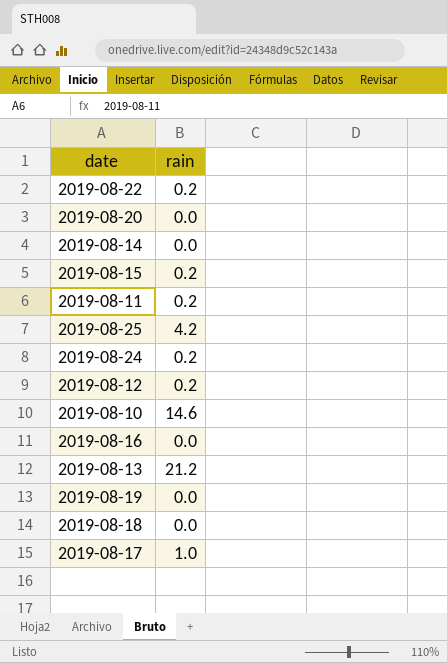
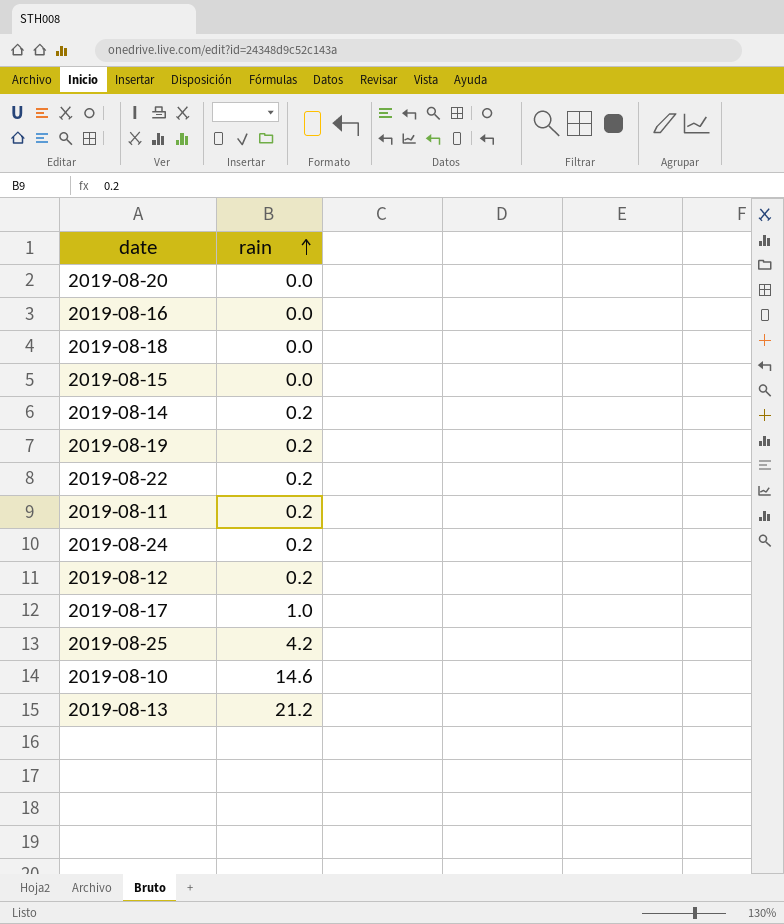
row order: none -> rain ascending
2019-08-15 | rain: 0.2 -> 0.0
2019-08-14 | rain: 0.0 -> 0.2
2019-08-19 | rain: 0.0 -> 0.2

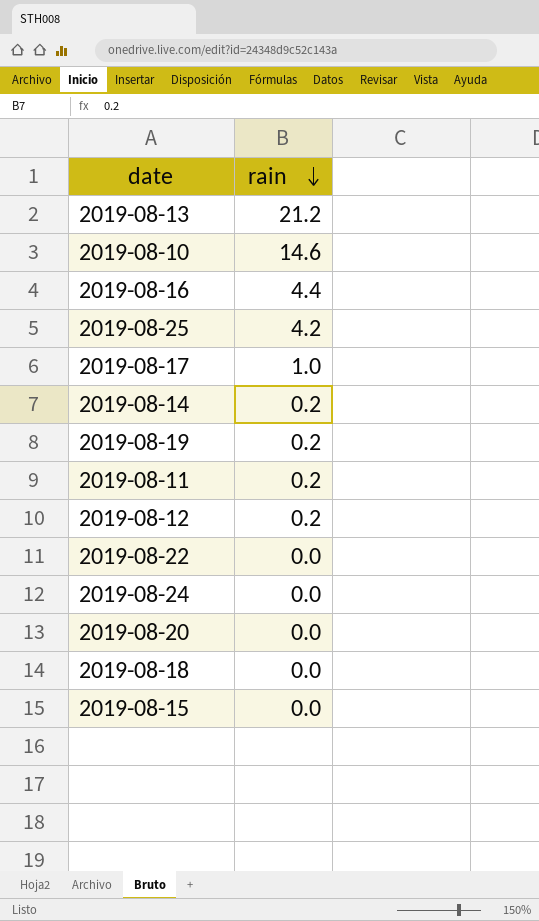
row order: rain ascending -> rain descending
2019-08-16 | rain: 0.0 -> 4.4
2019-08-22 | rain: 0.2 -> 0.0
2019-08-24 | rain: 0.2 -> 0.0

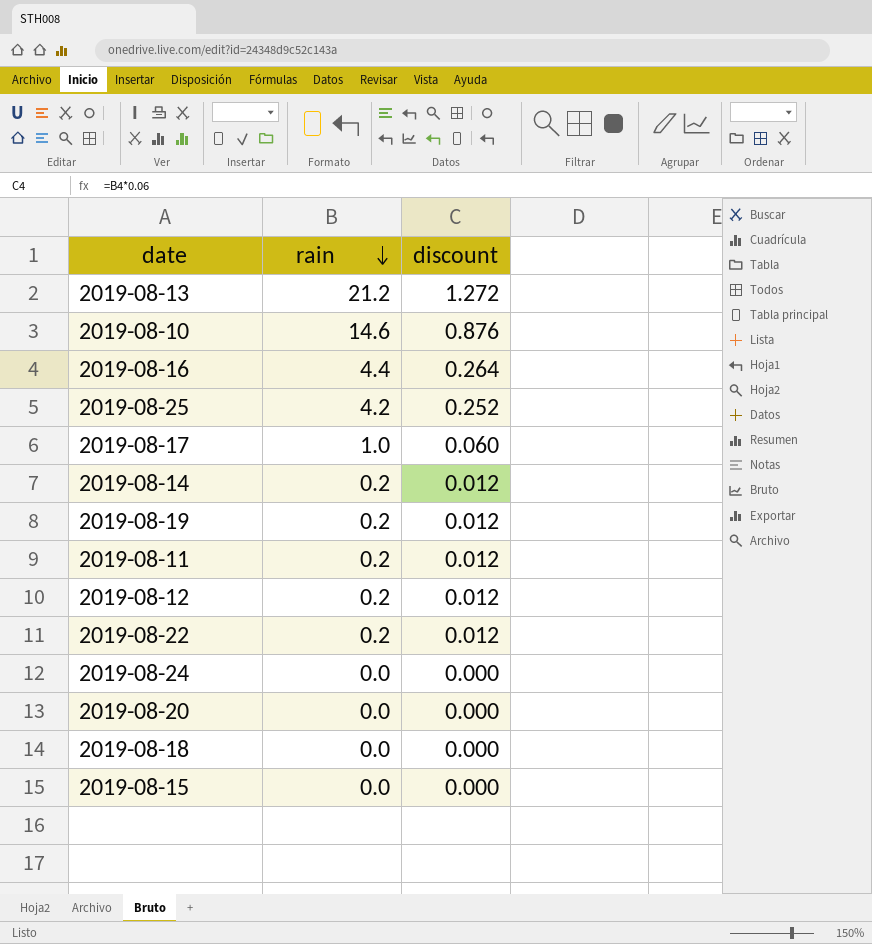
column discount | formula: none -> [rain] * 0.06
2019-08-22 | rain: 0.0 -> 0.2

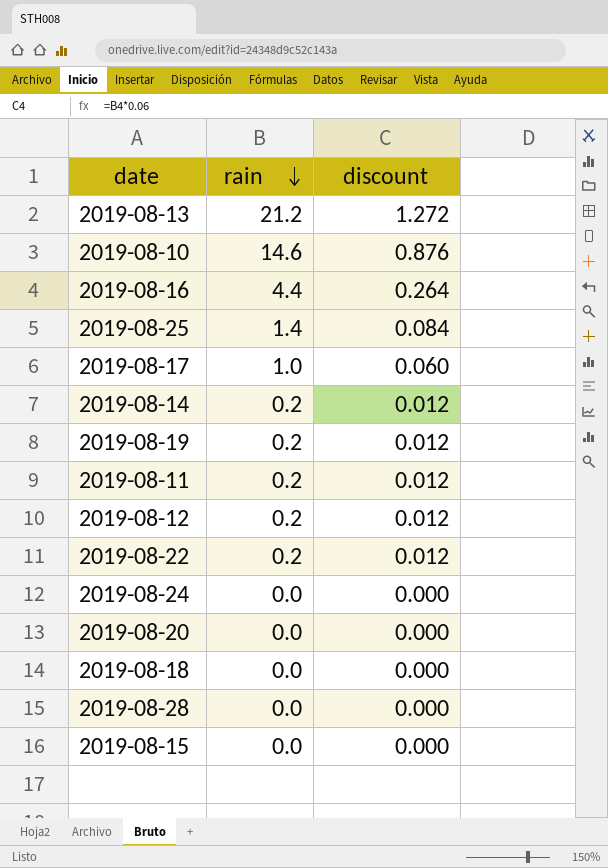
2019-08-25 | rain: 4.2 -> 1.4
2019-08-25 | discount: 0.252 -> 0.084
row 2019-08-28: none -> 0.0 | 0.000

